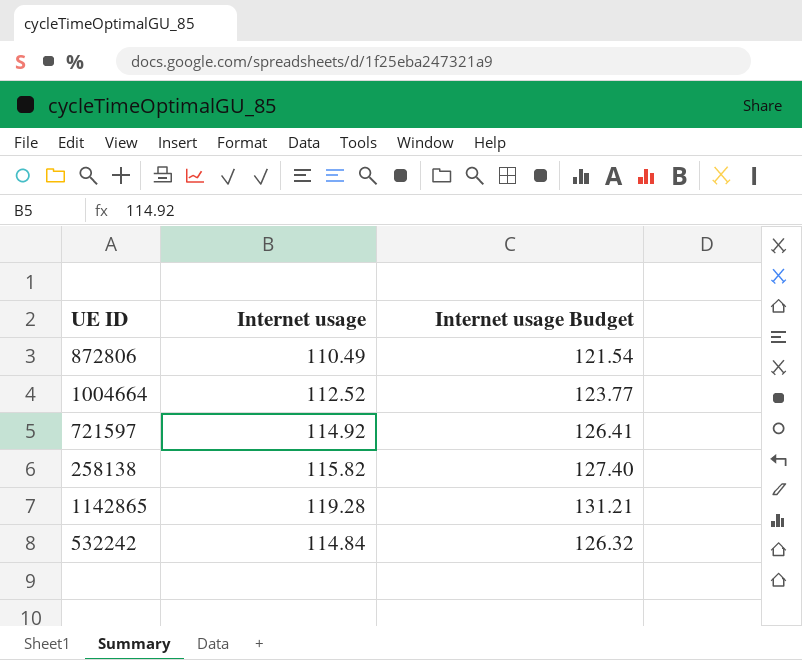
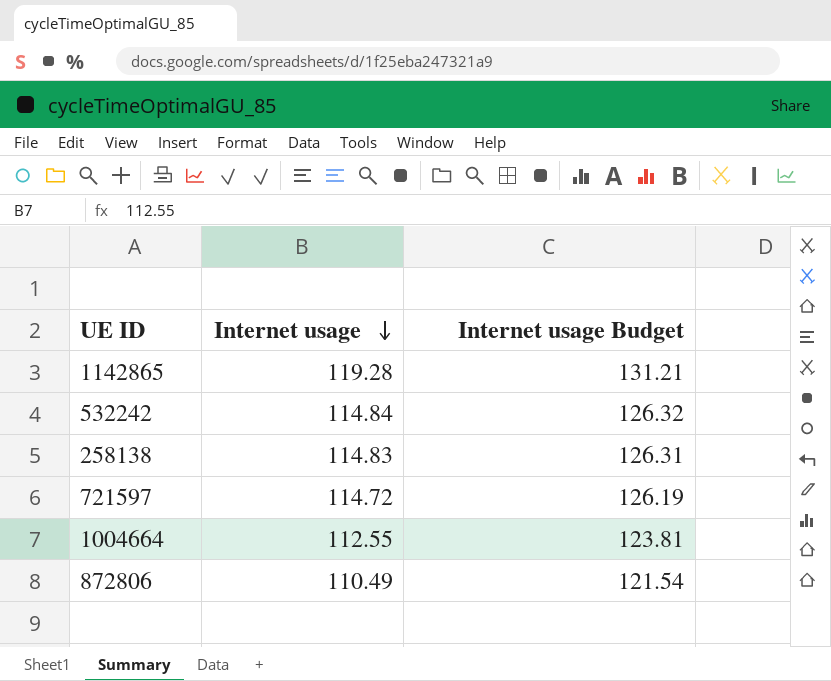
row order: none -> Internet usage descending
258138 | Internet usage: 115.82 -> 114.83
258138 | Internet usage Budget: 127.40 -> 126.31
721597 | Internet usage: 114.92 -> 114.72
721597 | Internet usage Budget: 126.41 -> 126.19
1004664 | Internet usage: 112.52 -> 112.55
1004664 | Internet usage Budget: 123.77 -> 123.81

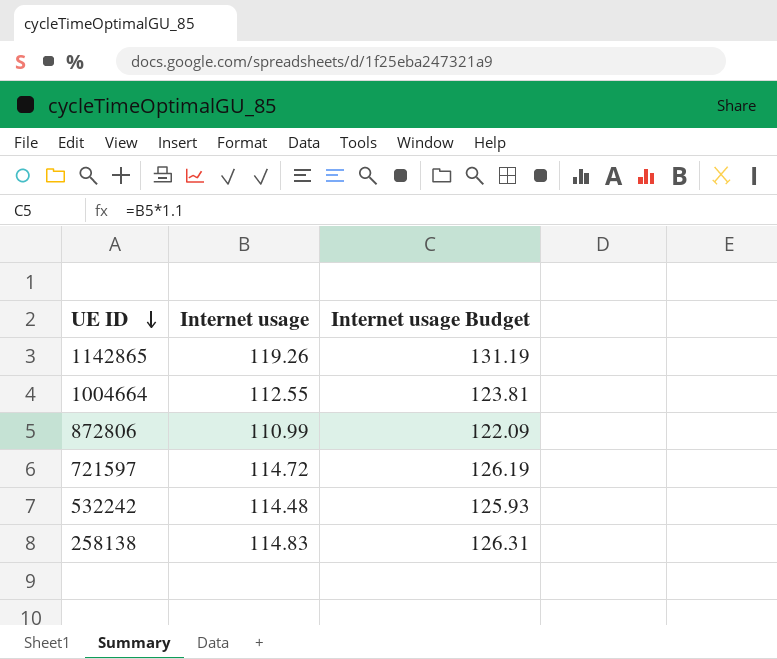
row order: Internet usage descending -> UE ID descending
1142865 | Internet usage: 119.28 -> 119.26
1142865 | Internet usage Budget: 131.21 -> 131.19
872806 | Internet usage: 110.49 -> 110.99
872806 | Internet usage Budget: 121.54 -> 122.09
532242 | Internet usage: 114.84 -> 114.48
532242 | Internet usage Budget: 126.32 -> 125.93

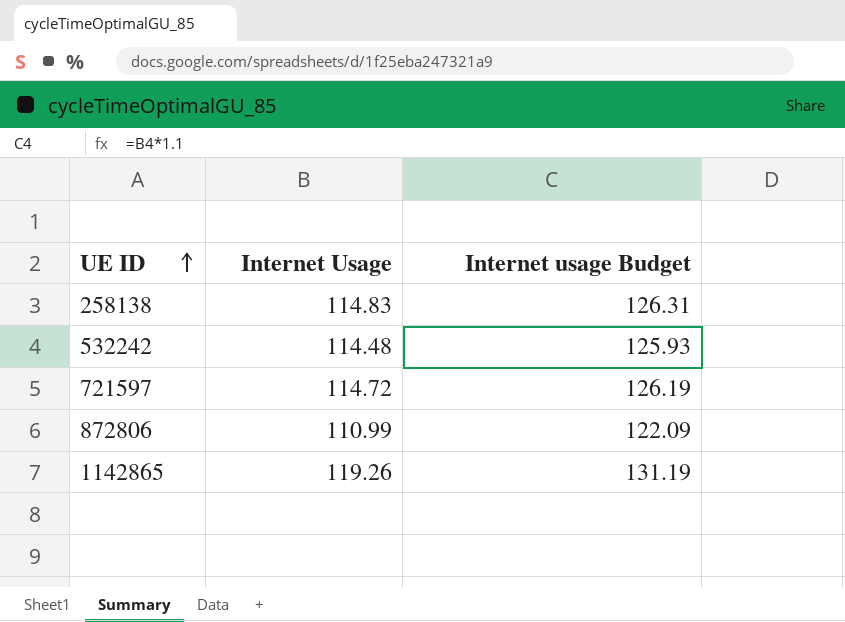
row order: UE ID descending -> UE ID ascending
column name: Internet usage -> Internet Usage
row 1004664: 112.55 | 123.81 -> none

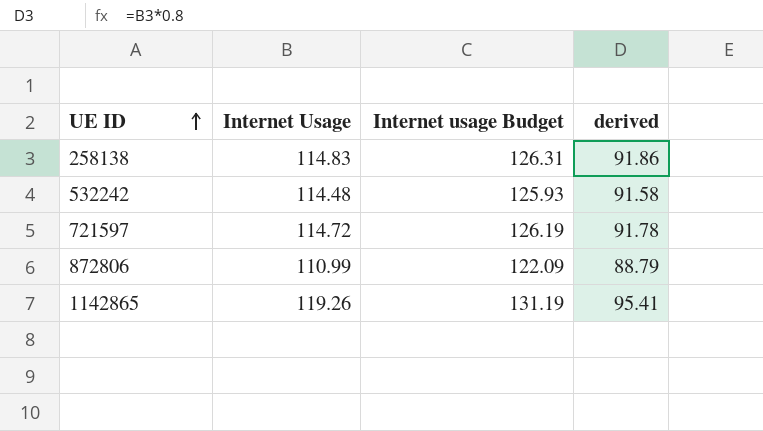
column derived | formula: none -> [Internet Usage] * 0.8

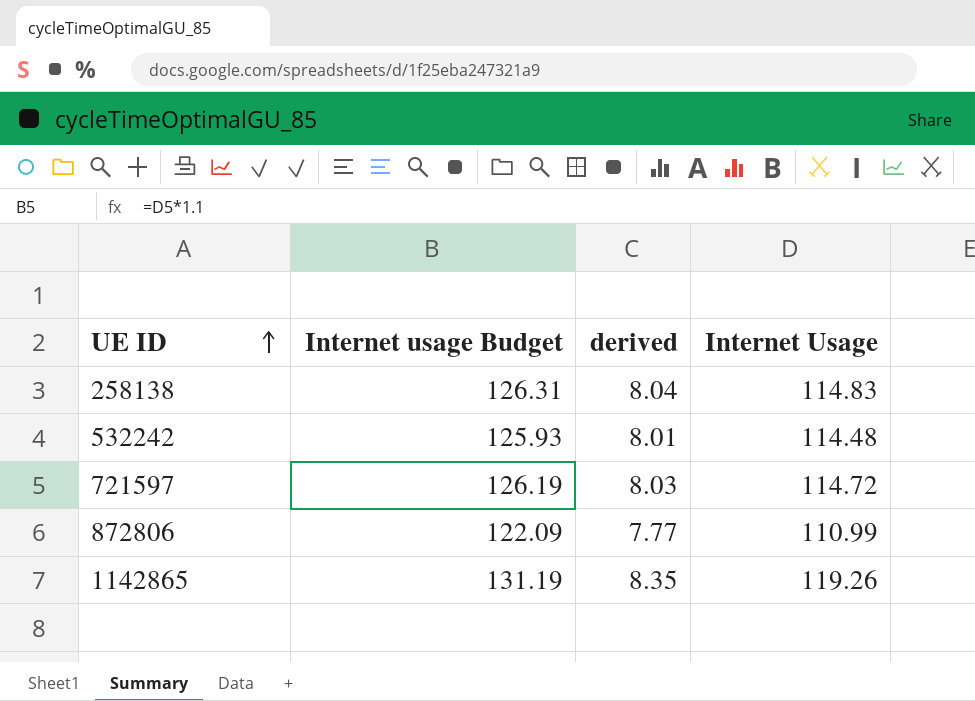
column derived | formula: [Internet Usage] * 0.8 -> [Internet Usage] * 0.07
column Internet Usage | position: 2 -> 4

